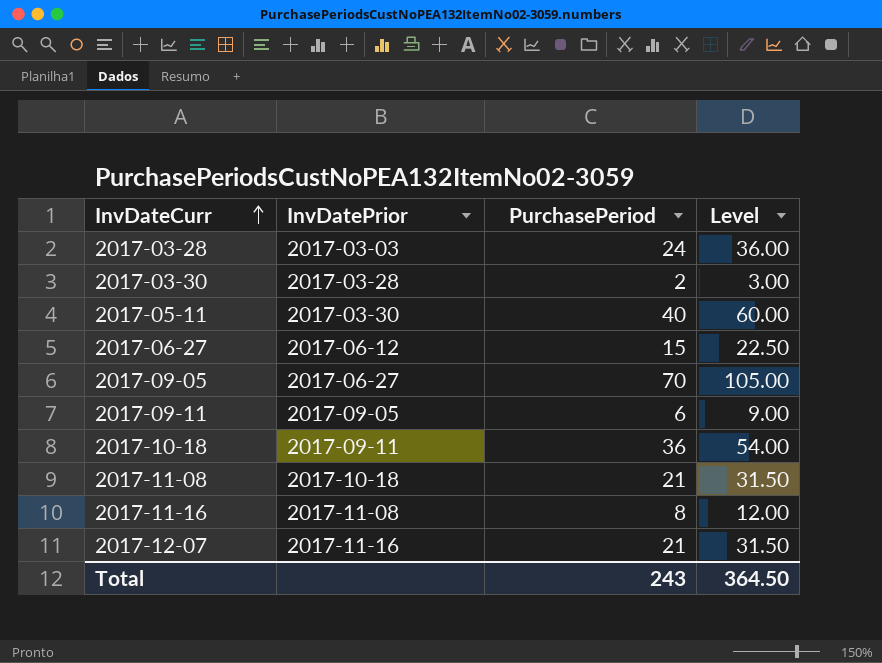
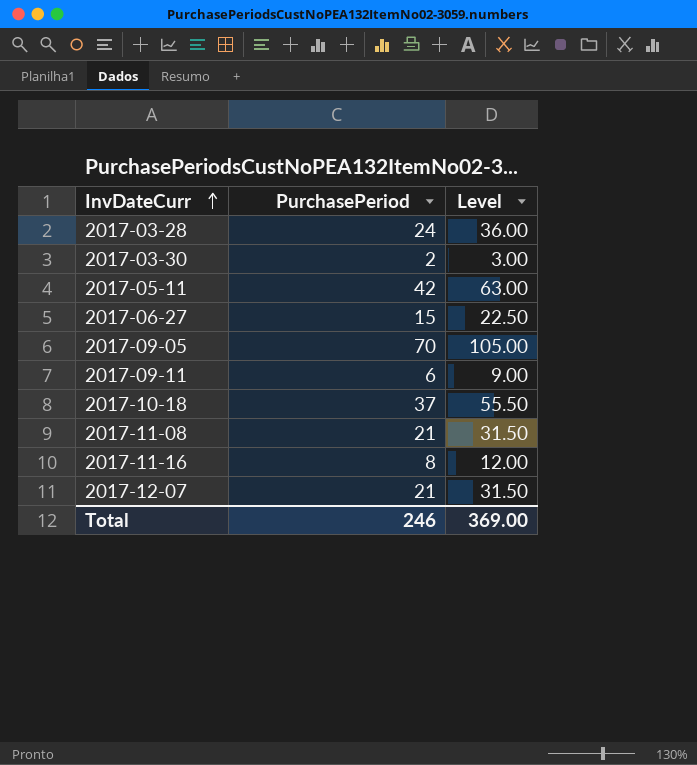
column InvDatePrior | position: 2 -> none
2017-05-11 | PurchasePeriod: 40 -> 42
2017-05-11 | Level: 60.00 -> 63.00
2017-10-18 | PurchasePeriod: 36 -> 37
2017-10-18 | Level: 54.00 -> 55.50
Total | PurchasePeriod: 243 -> 246
Total | Level: 364.50 -> 369.00

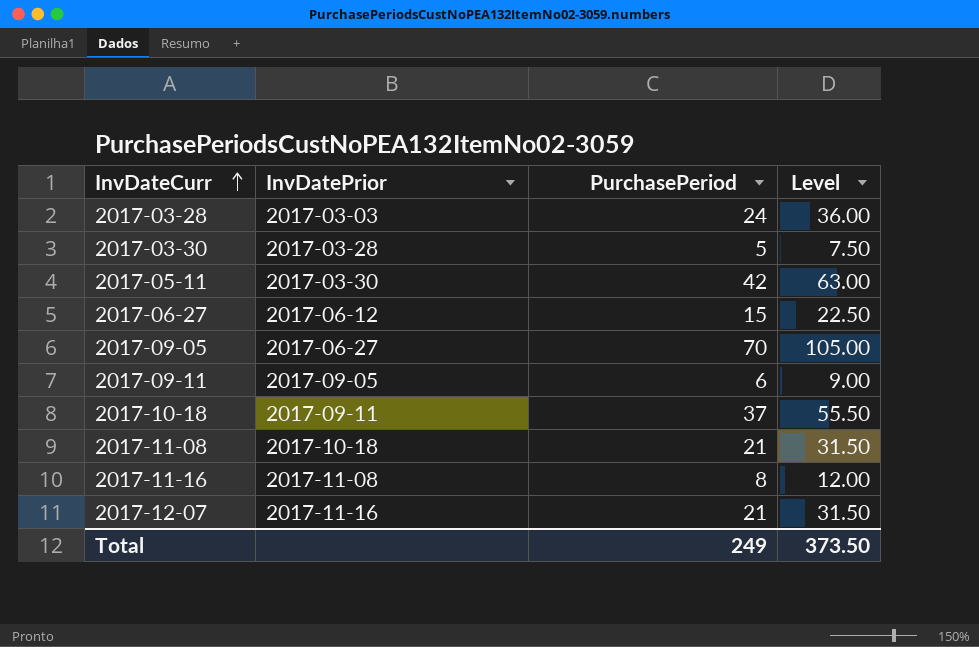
column InvDatePrior | position: none -> 2
2017-03-30 | PurchasePeriod: 2 -> 5
2017-03-30 | Level: 3.00 -> 7.50
Total | PurchasePeriod: 246 -> 249
Total | Level: 369.00 -> 373.50

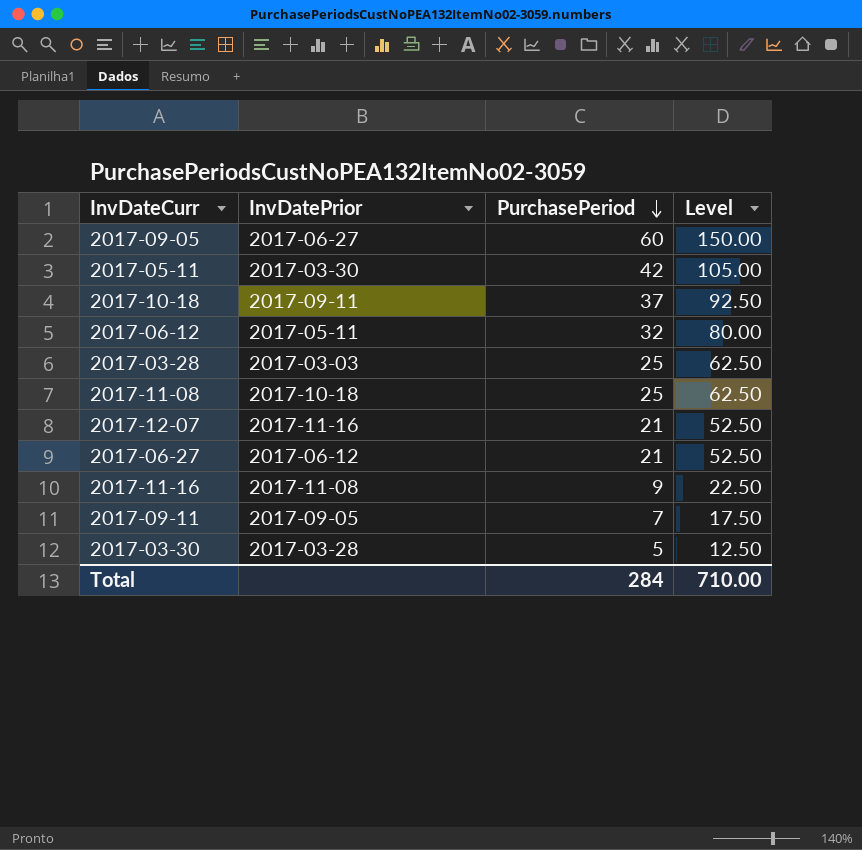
row order: InvDateCurr ascending -> PurchasePeriod descending
column Level | formula: [PurchasePeriod] * 1.5 -> [PurchasePeriod] * 2.5
2017-09-05 | PurchasePeriod: 70 -> 60
row 2017-06-12: none -> 2017-05-11 | 32 | 80.00
2017-03-28 | PurchasePeriod: 24 -> 25
2017-11-08 | PurchasePeriod: 21 -> 25
2017-06-27 | PurchasePeriod: 15 -> 21
2017-11-16 | PurchasePeriod: 8 -> 9
2017-09-11 | PurchasePeriod: 6 -> 7
Total | PurchasePeriod: 249 -> 284
Total | Level: 373.50 -> 710.00

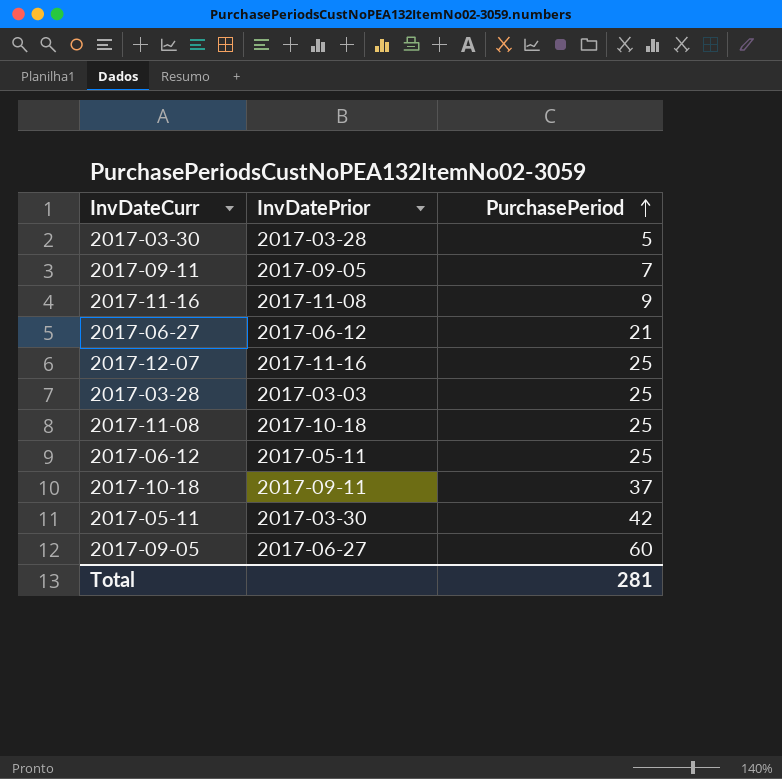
row order: PurchasePeriod descending -> PurchasePeriod ascending
column Level | formula: [PurchasePeriod] * 2.5 -> none
2017-12-07 | PurchasePeriod: 21 -> 25
2017-06-12 | PurchasePeriod: 32 -> 25
Total | PurchasePeriod: 284 -> 281

